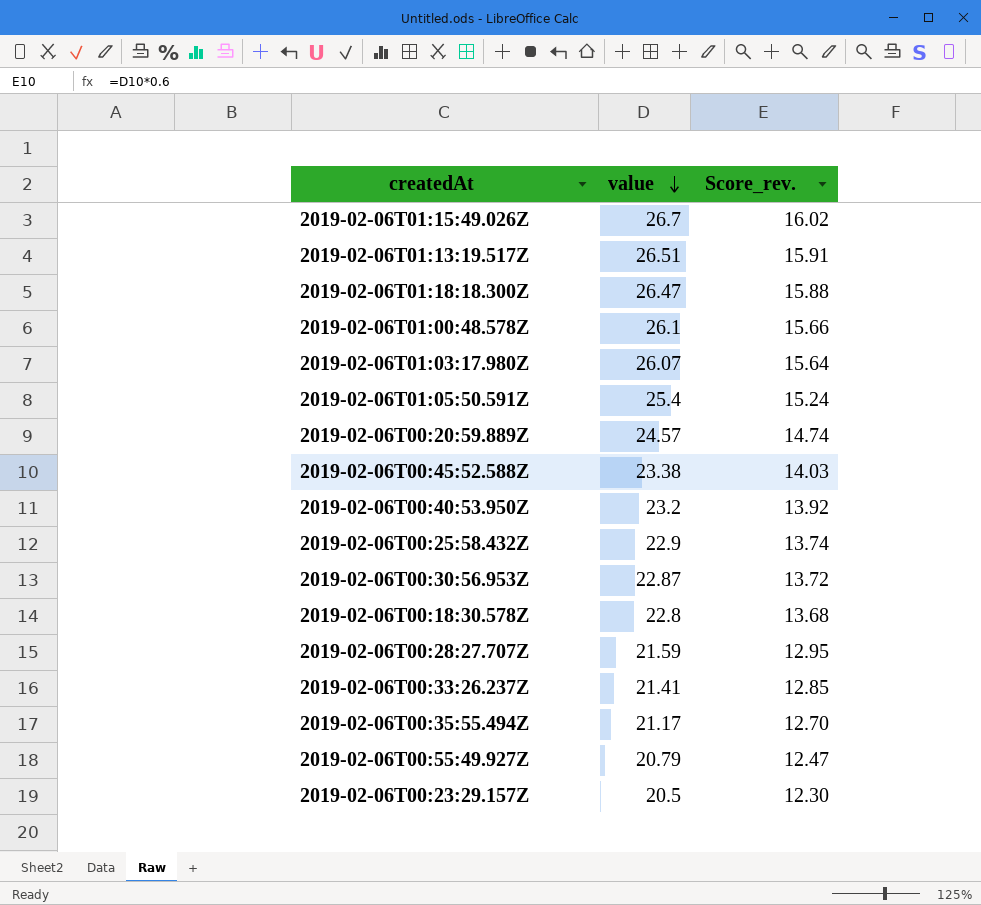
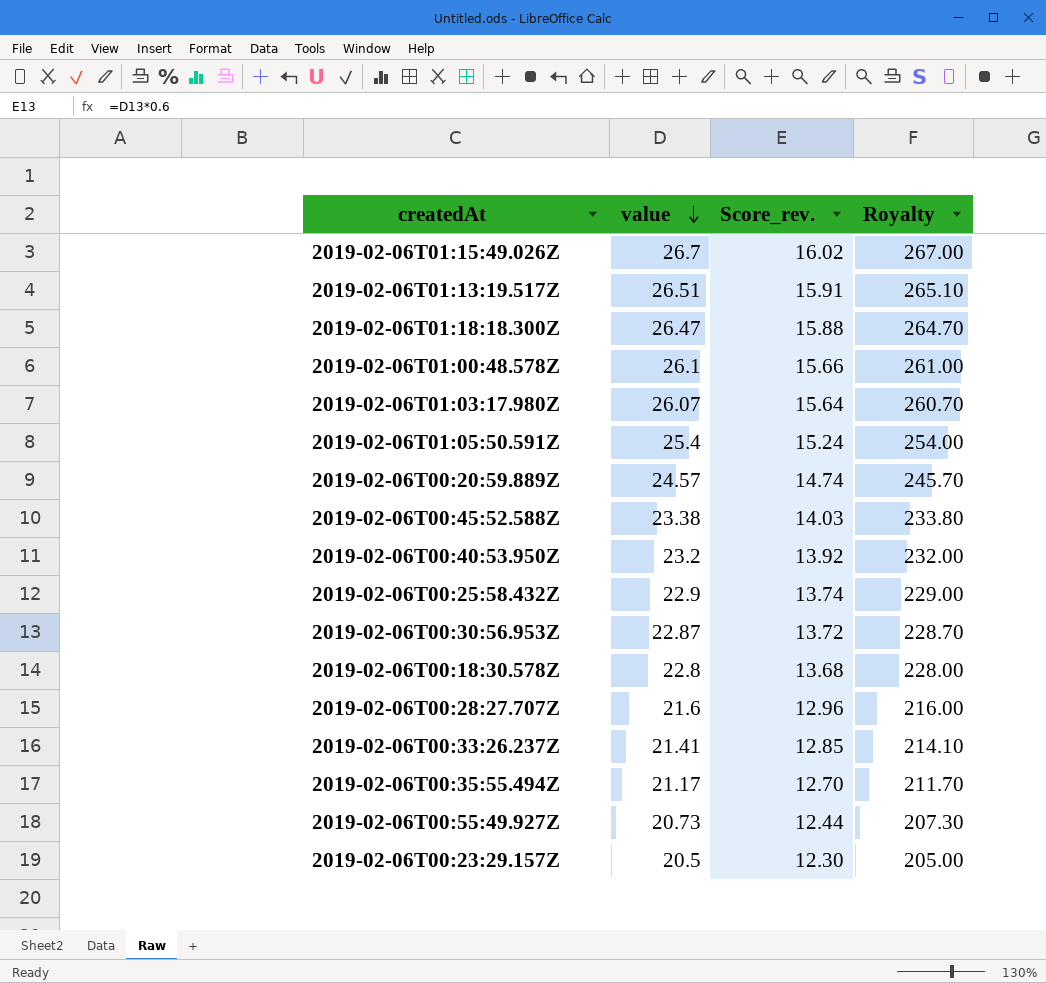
column Royalty | formula: none -> [value] * 10
2019-02-06T00:28:27.707Z | value: 21.59 -> 21.6
2019-02-06T00:28:27.707Z | Score_rev.: 12.95 -> 12.96
2019-02-06T00:55:49.927Z | value: 20.79 -> 20.73
2019-02-06T00:55:49.927Z | Score_rev.: 12.47 -> 12.44

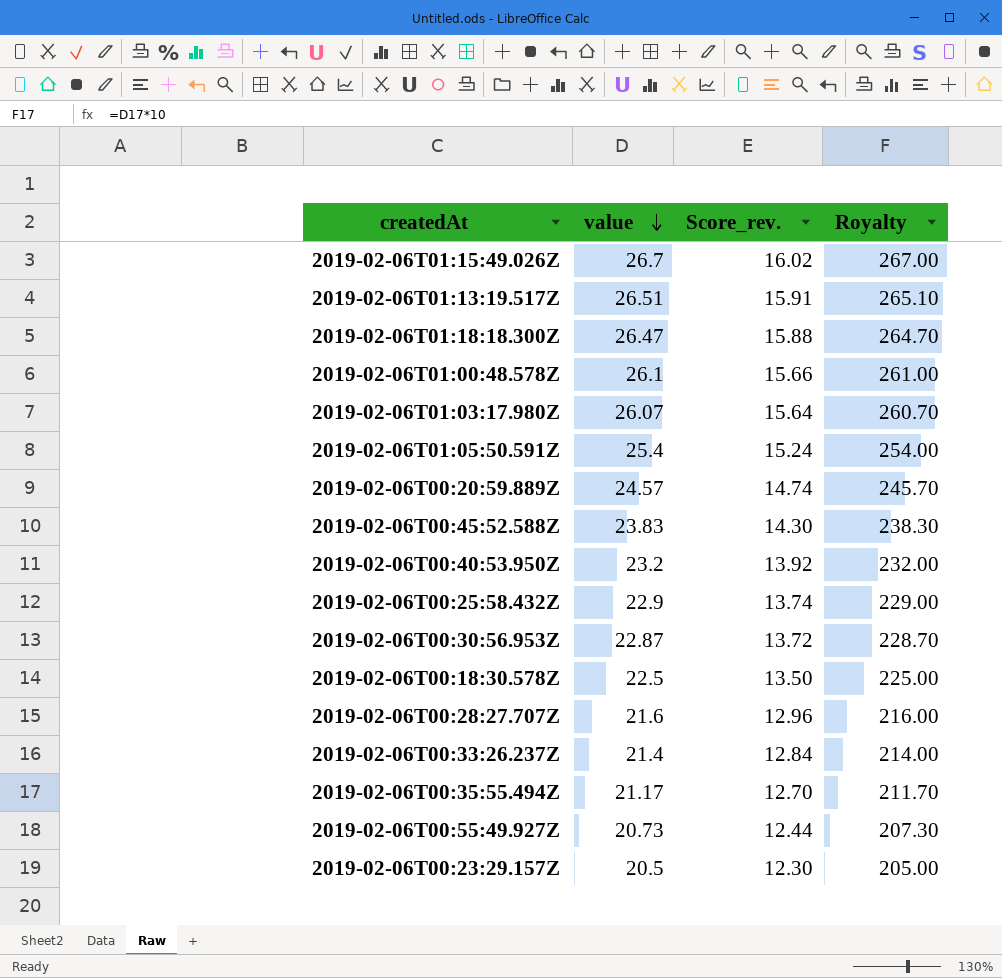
2019-02-06T00:45:52.588Z | value: 23.38 -> 23.83
2019-02-06T00:45:52.588Z | Score_rev.: 14.03 -> 14.30
2019-02-06T00:45:52.588Z | Royalty: 233.80 -> 238.30
2019-02-06T00:18:30.578Z | value: 22.8 -> 22.5
2019-02-06T00:18:30.578Z | Score_rev.: 13.68 -> 13.50
2019-02-06T00:18:30.578Z | Royalty: 228.00 -> 225.00
2019-02-06T00:33:26.237Z | value: 21.41 -> 21.4
2019-02-06T00:33:26.237Z | Score_rev.: 12.85 -> 12.84
2019-02-06T00:33:26.237Z | Royalty: 214.10 -> 214.00

